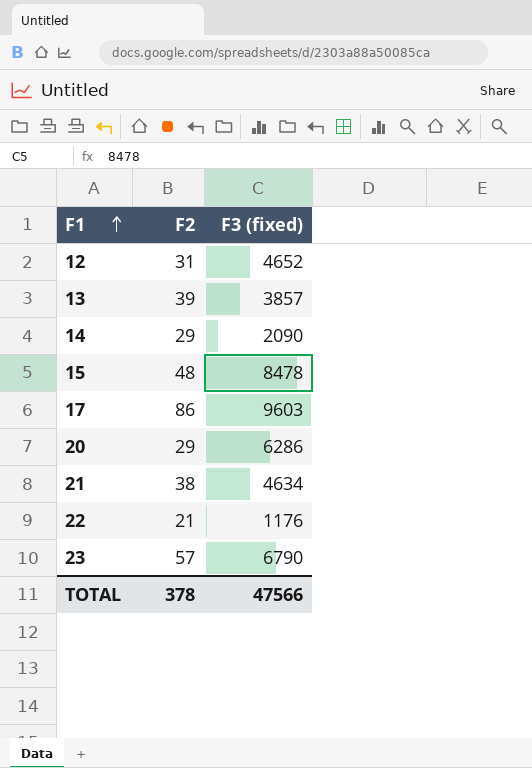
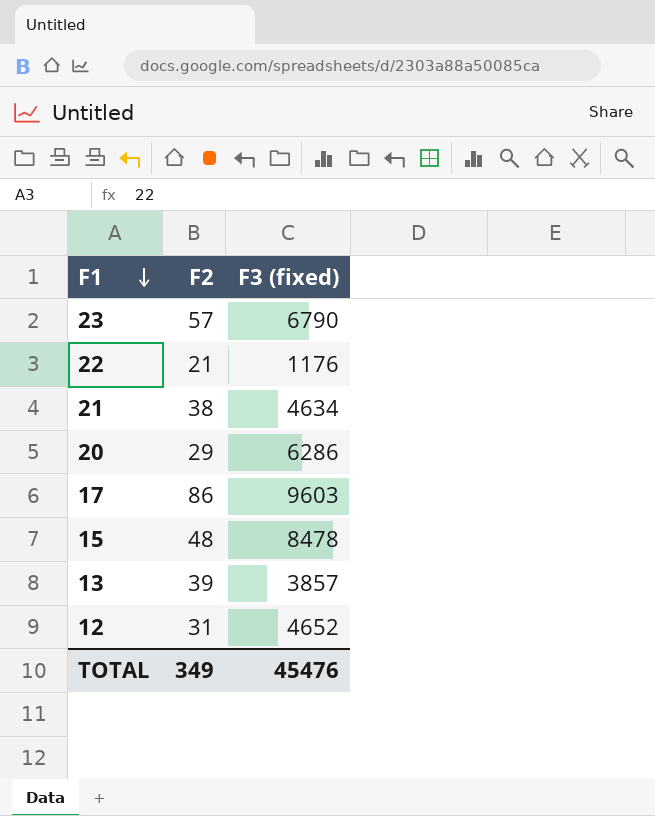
row order: F1 ascending -> F1 descending
row 14: 29 | 2090 -> none
TOTAL | F2: 378 -> 349
TOTAL | F3 (fixed): 47566 -> 45476

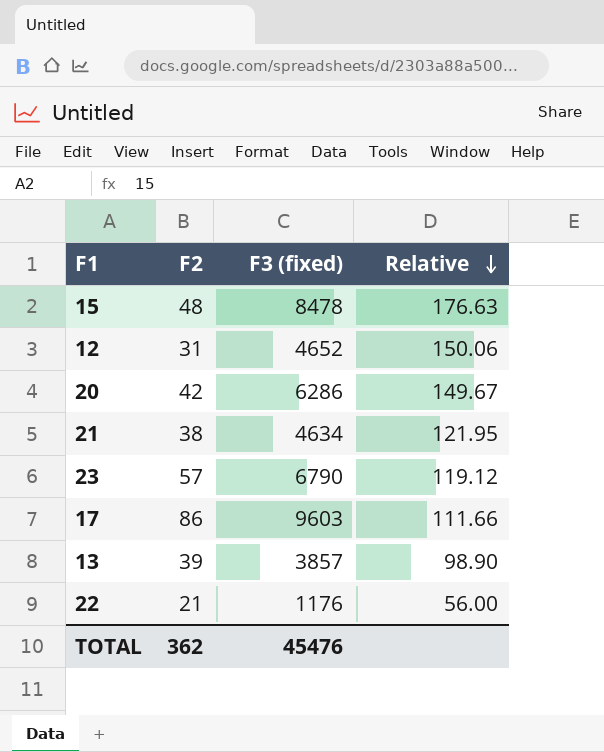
row order: F1 descending -> Relative descending
column Relative | formula: none -> [F3 (fixed)] / [F2]
20 | F2: 29 -> 42
TOTAL | F2: 349 -> 362

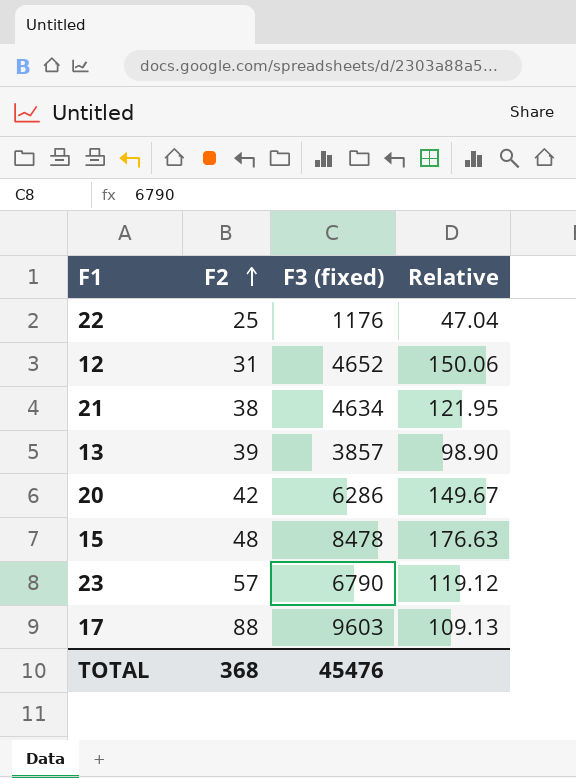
row order: Relative descending -> F2 ascending
22 | F2: 21 -> 25
22 | Relative: 56.00 -> 47.04
17 | F2: 86 -> 88
17 | Relative: 111.66 -> 109.13
TOTAL | F2: 362 -> 368

